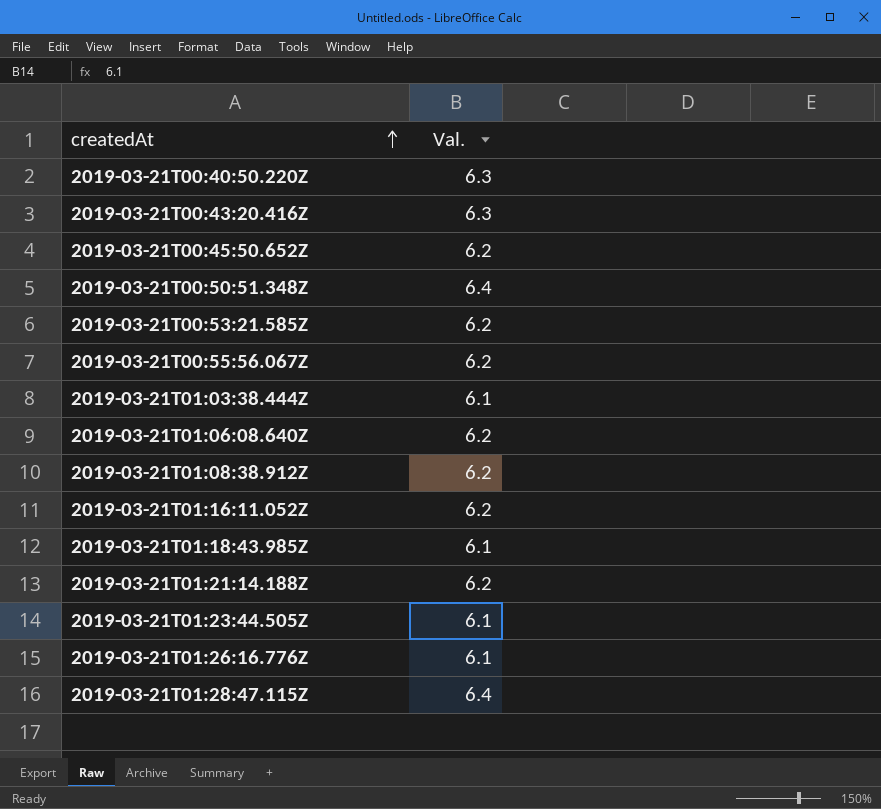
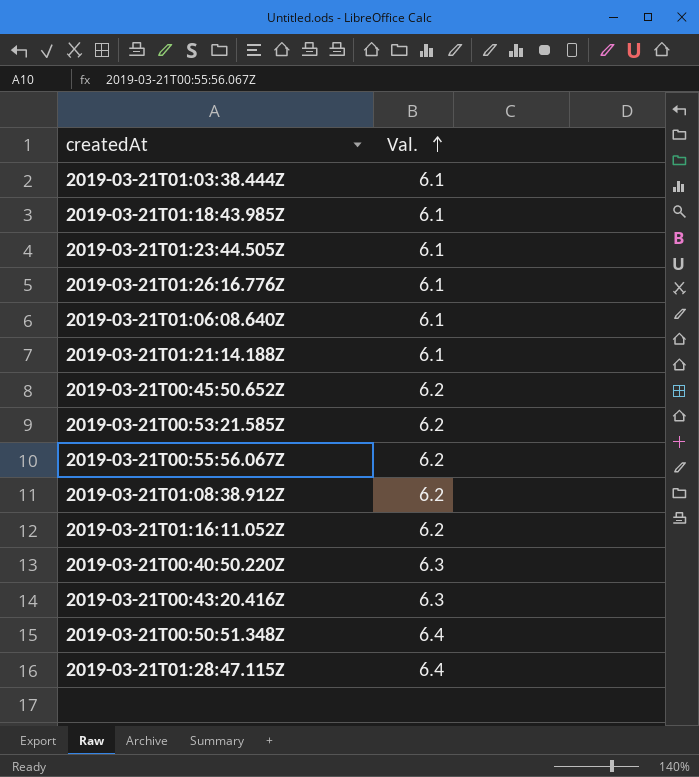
row order: createdAt ascending -> Val. ascending
2019-03-21T01:06:08.640Z | Val.: 6.2 -> 6.1
2019-03-21T01:21:14.188Z | Val.: 6.2 -> 6.1

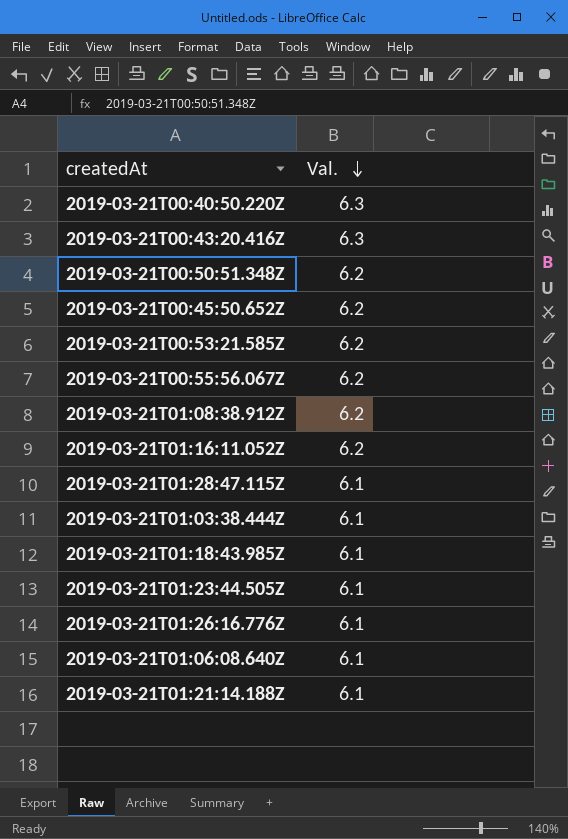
row order: Val. ascending -> Val. descending
2019-03-21T00:50:51.348Z | Val.: 6.4 -> 6.2
2019-03-21T01:28:47.115Z | Val.: 6.4 -> 6.1

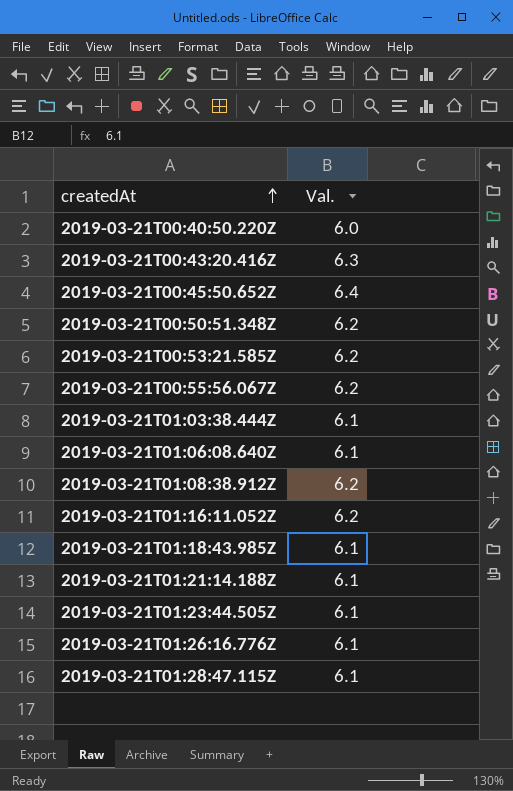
row order: Val. descending -> createdAt ascending
2019-03-21T00:40:50.220Z | Val.: 6.3 -> 6.0
2019-03-21T00:45:50.652Z | Val.: 6.2 -> 6.4

